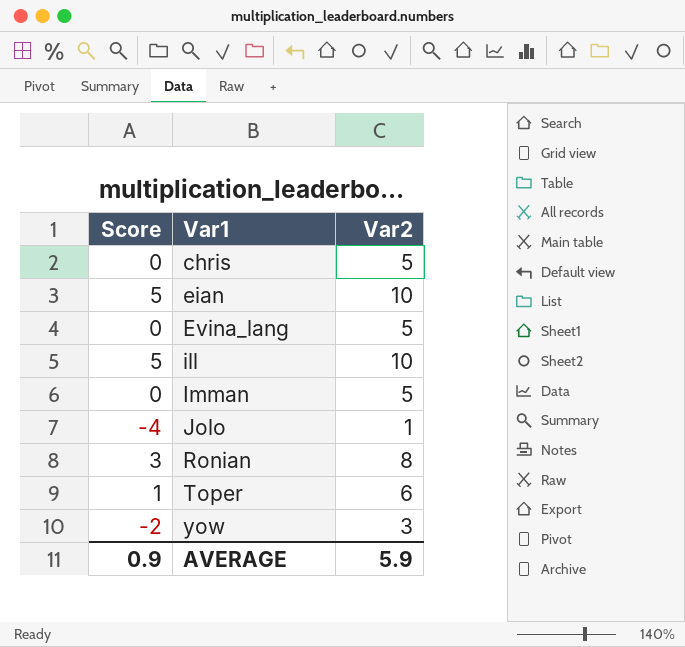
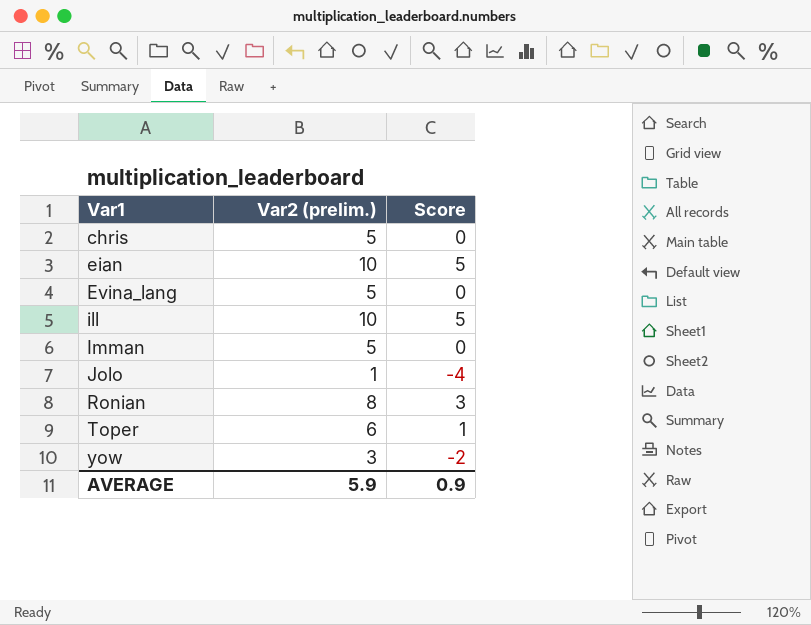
column name: Var2 -> Var2 (prelim.)
column Score | position: 1 -> 3

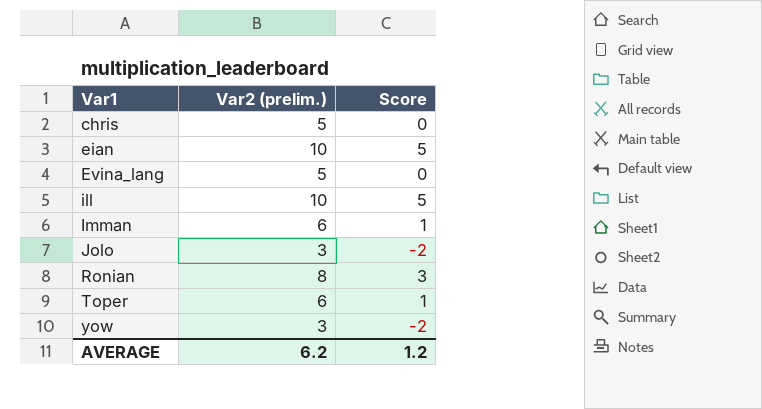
Imman | Var2 (prelim.): 5 -> 6
Imman | Score: 0 -> 1
Jolo | Var2 (prelim.): 1 -> 3
Jolo | Score: -4 -> -2
AVERAGE | Var2 (prelim.): 5.9 -> 6.2
AVERAGE | Score: 0.9 -> 1.2

